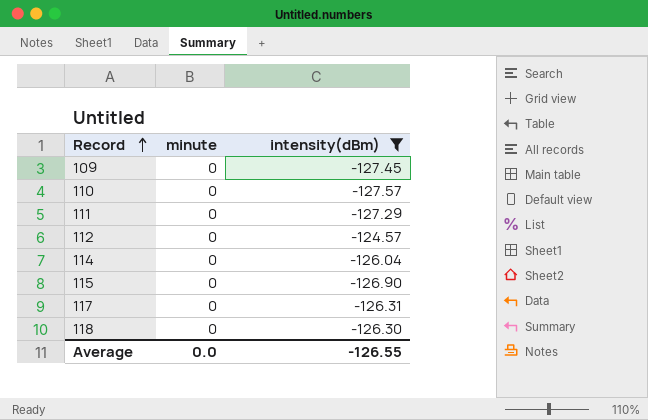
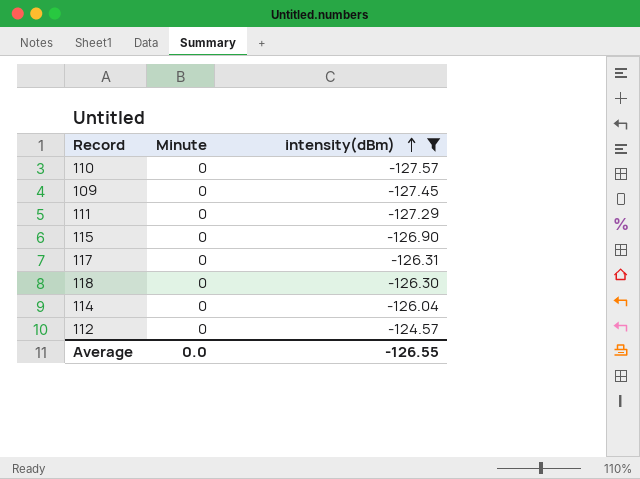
row order: Record ascending -> intensity(dBm) ascending
column name: minute -> Minute

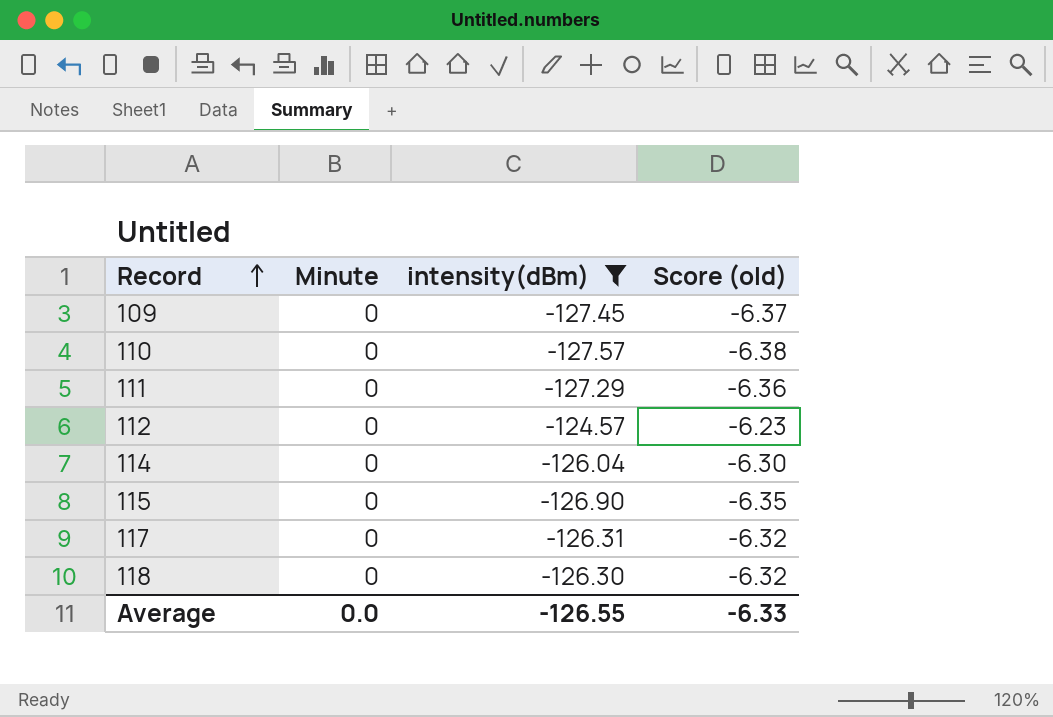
row order: intensity(dBm) ascending -> Record ascending
column Score (old) | formula: none -> [intensity(dBm)] * 0.05

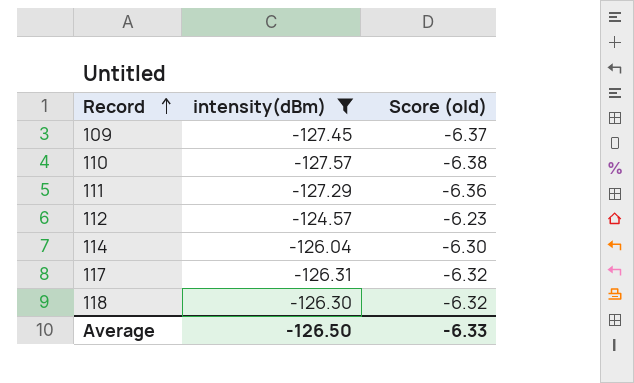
column Minute | position: 2 -> none
row 115: 0 | -126.90 | -6.35 -> none
Average | intensity(dBm): -126.55 -> -126.50

